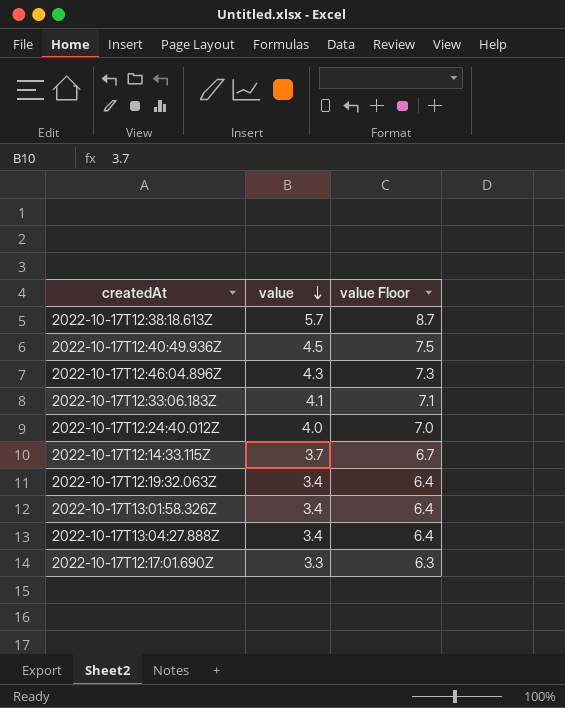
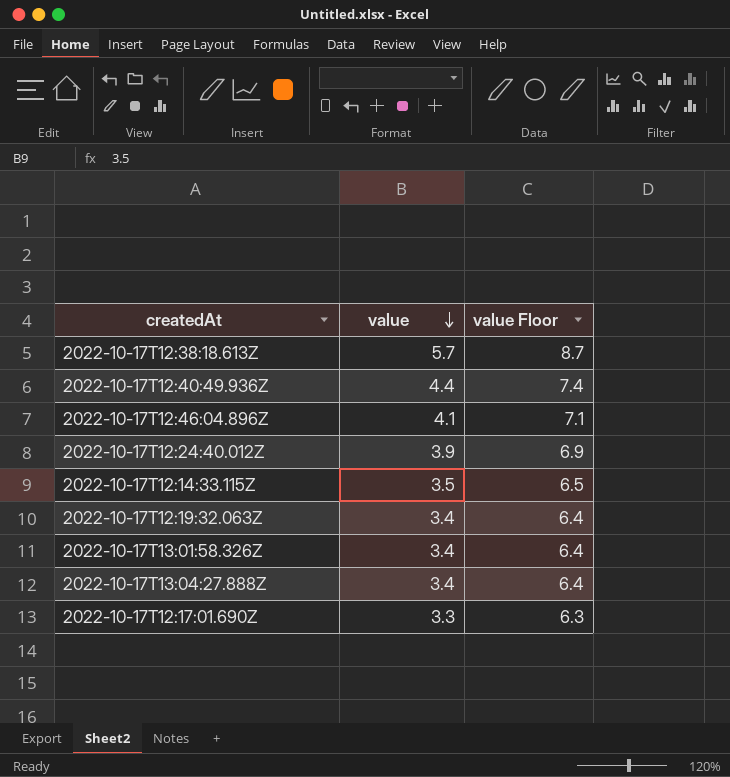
row 2022-10-17T12:33:06.183Z: 4.1 | 7.1 -> none
2022-10-17T12:40:49.936Z | value: 4.5 -> 4.4
2022-10-17T12:40:49.936Z | value Floor: 7.5 -> 7.4
2022-10-17T12:46:04.896Z | value: 4.3 -> 4.1
2022-10-17T12:46:04.896Z | value Floor: 7.3 -> 7.1
2022-10-17T12:24:40.012Z | value: 4.0 -> 3.9
2022-10-17T12:24:40.012Z | value Floor: 7.0 -> 6.9
2022-10-17T12:14:33.115Z | value: 3.7 -> 3.5
2022-10-17T12:14:33.115Z | value Floor: 6.7 -> 6.5

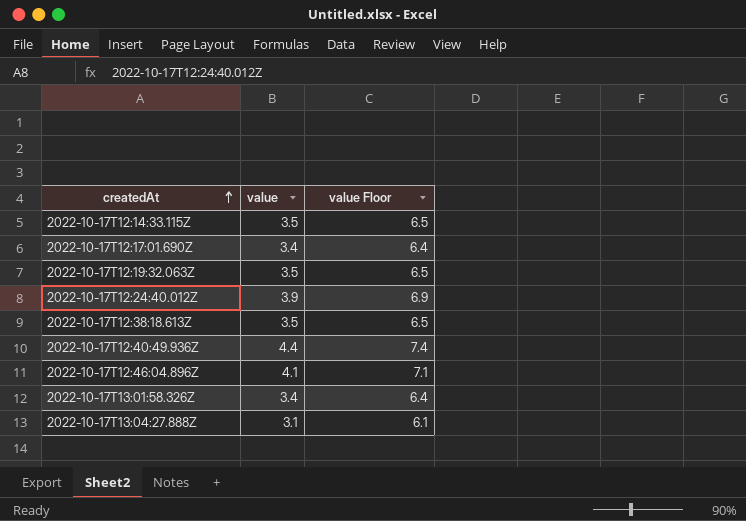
row order: value descending -> createdAt ascending
2022-10-17T12:17:01.690Z | value: 3.3 -> 3.4
2022-10-17T12:17:01.690Z | value Floor: 6.3 -> 6.4
2022-10-17T12:19:32.063Z | value: 3.4 -> 3.5
2022-10-17T12:19:32.063Z | value Floor: 6.4 -> 6.5
2022-10-17T12:38:18.613Z | value: 5.7 -> 3.5
2022-10-17T12:38:18.613Z | value Floor: 8.7 -> 6.5
2022-10-17T13:04:27.888Z | value: 3.4 -> 3.1
2022-10-17T13:04:27.888Z | value Floor: 6.4 -> 6.1

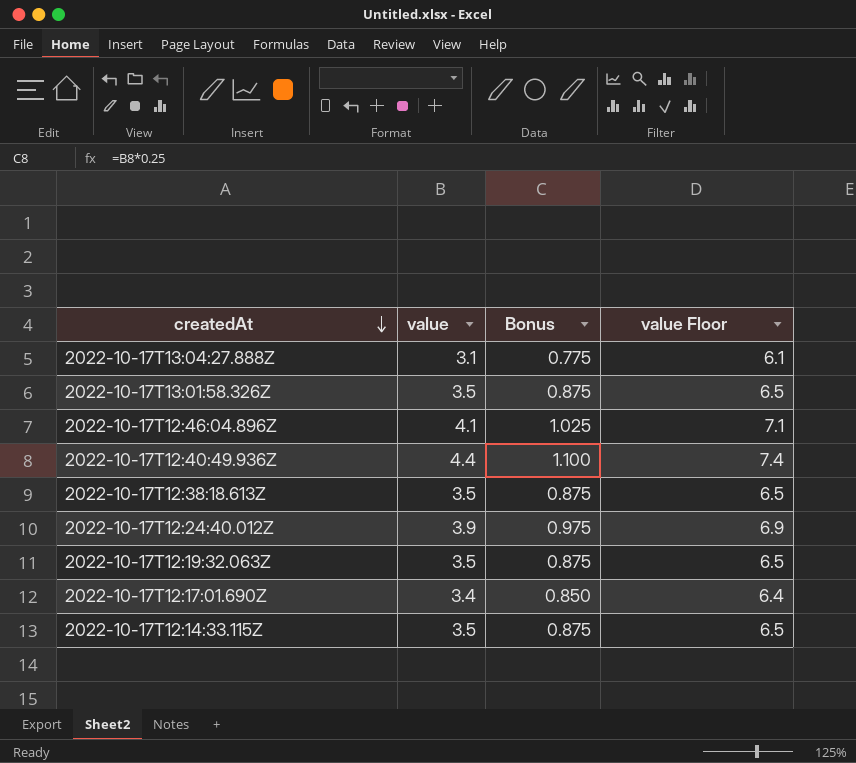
row order: createdAt ascending -> createdAt descending
column Bonus | formula: none -> [value] * 0.25
2022-10-17T13:01:58.326Z | value: 3.4 -> 3.5
2022-10-17T13:01:58.326Z | value Floor: 6.4 -> 6.5

